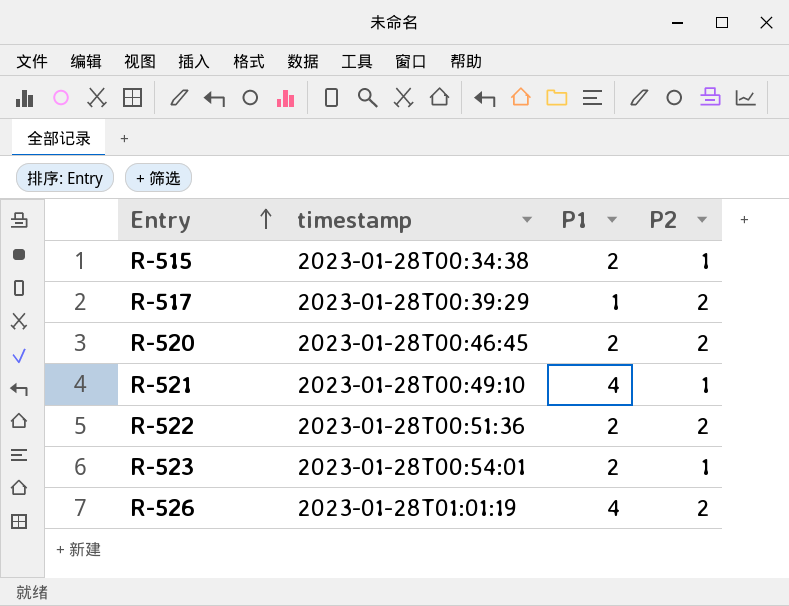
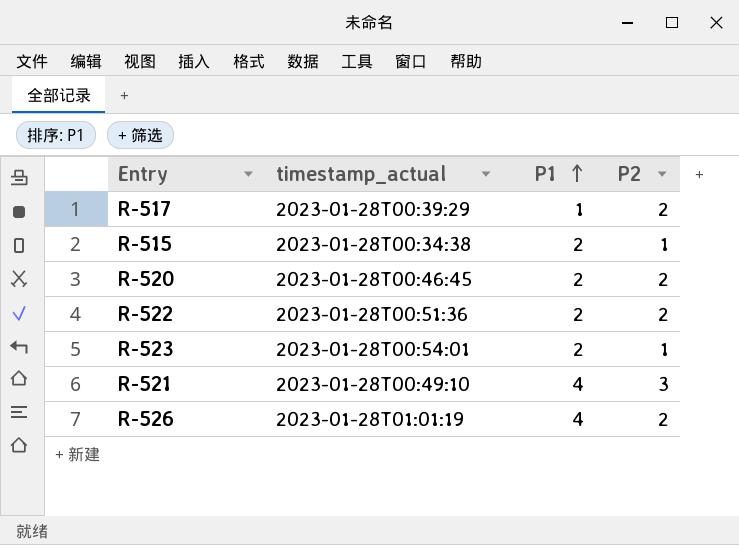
row order: Entry ascending -> P1 ascending
column name: timestamp -> timestamp_actual
R-521 | P2: 1 -> 3

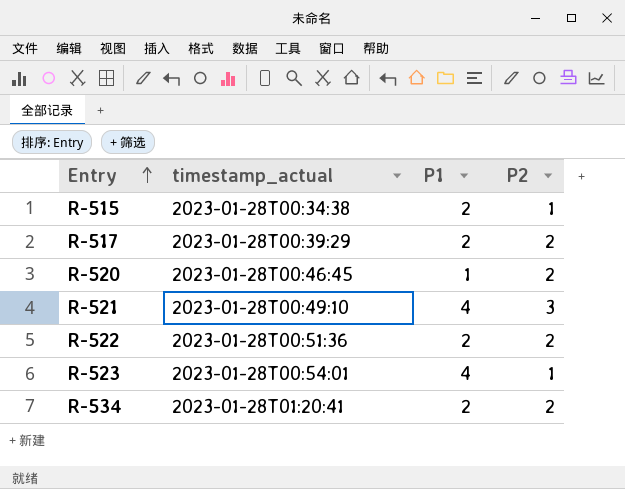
row order: P1 ascending -> Entry ascending
row R-526: 2023-01-28T01:01:19 | 4 | 2 -> none
R-517 | P1: 1 -> 2
R-520 | P1: 2 -> 1
R-523 | P1: 2 -> 4
row R-534: none -> 2023-01-28T01:20:41 | 2 | 2

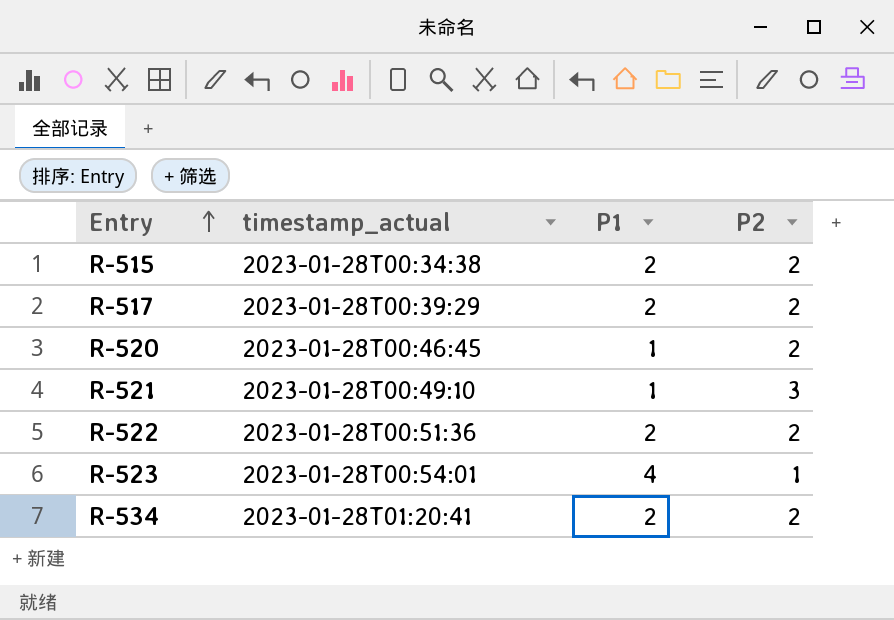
R-515 | P2: 1 -> 2
R-521 | P1: 4 -> 1

